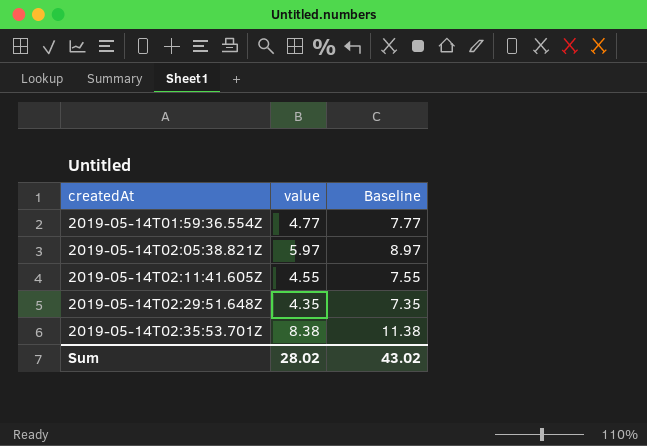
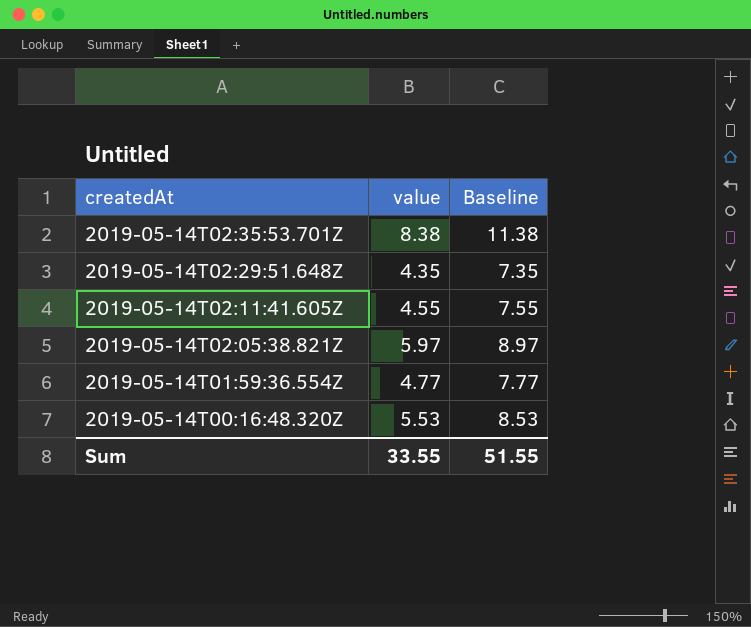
row order: createdAt ascending -> createdAt descending
row 2019-05-14T00:16:48.320Z: none -> 5.53 | 8.53
Sum | value: 28.02 -> 33.55
Sum | Baseline: 43.02 -> 51.55

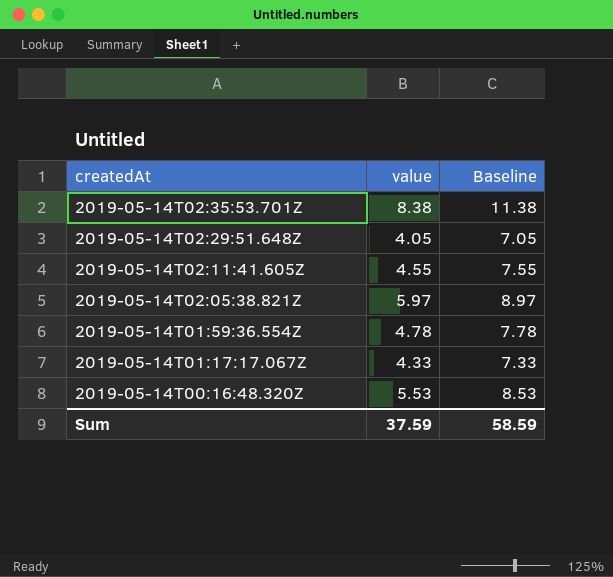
2019-05-14T02:29:51.648Z | value: 4.35 -> 4.05
2019-05-14T02:29:51.648Z | Baseline: 7.35 -> 7.05
2019-05-14T01:59:36.554Z | value: 4.77 -> 4.78
2019-05-14T01:59:36.554Z | Baseline: 7.77 -> 7.78
row 2019-05-14T01:17:17.067Z: none -> 4.33 | 7.33
Sum | value: 33.55 -> 37.59
Sum | Baseline: 51.55 -> 58.59

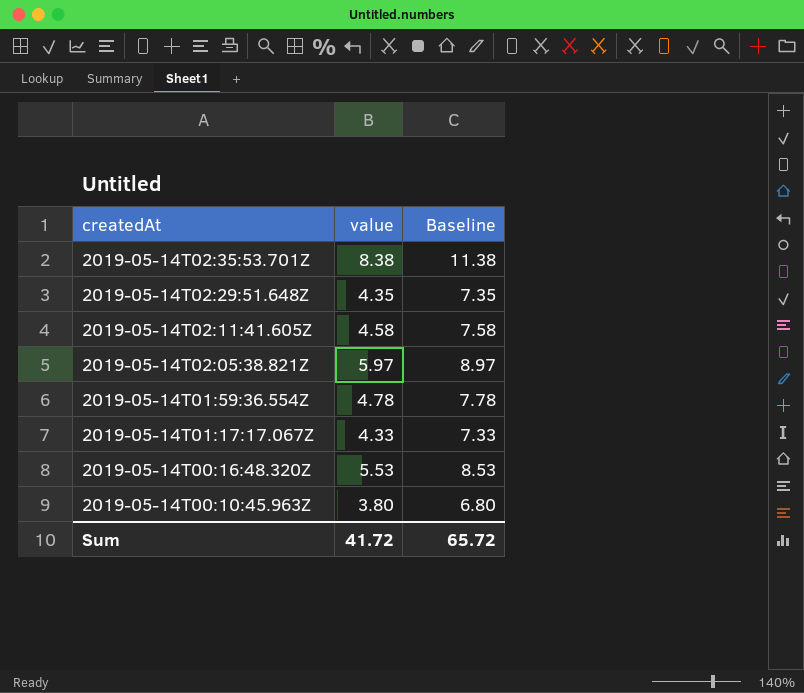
2019-05-14T02:29:51.648Z | value: 4.05 -> 4.35
2019-05-14T02:29:51.648Z | Baseline: 7.05 -> 7.35
2019-05-14T02:11:41.605Z | value: 4.55 -> 4.58
2019-05-14T02:11:41.605Z | Baseline: 7.55 -> 7.58
row 2019-05-14T00:10:45.963Z: none -> 3.80 | 6.80
Sum | value: 37.59 -> 41.72
Sum | Baseline: 58.59 -> 65.72

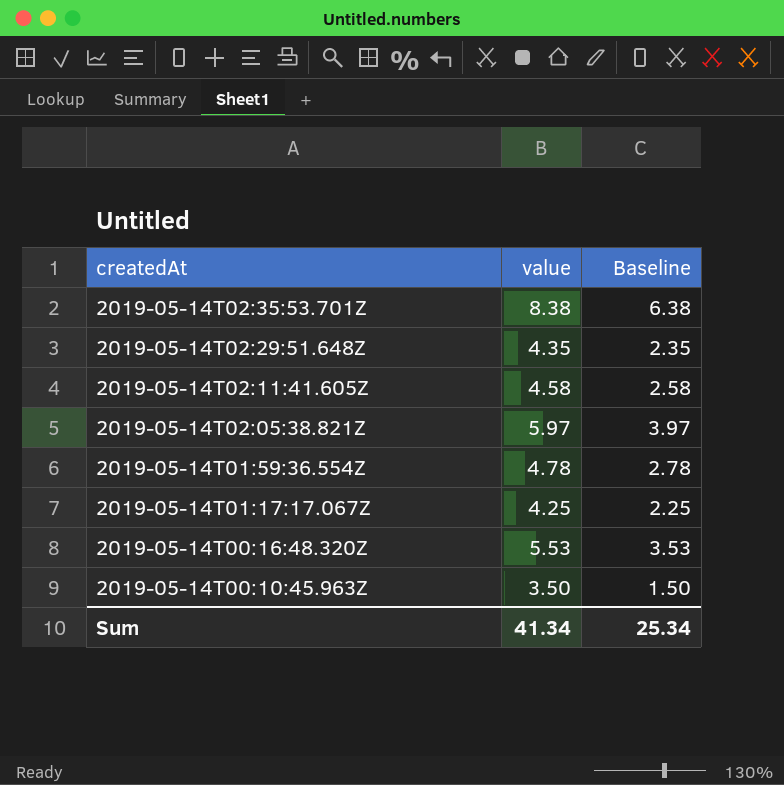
column Baseline | formula: [value] + 3 -> [value] - 2
2019-05-14T01:17:17.067Z | value: 4.33 -> 4.25
2019-05-14T00:10:45.963Z | value: 3.80 -> 3.50
Sum | value: 41.72 -> 41.34
Sum | Baseline: 65.72 -> 25.34

